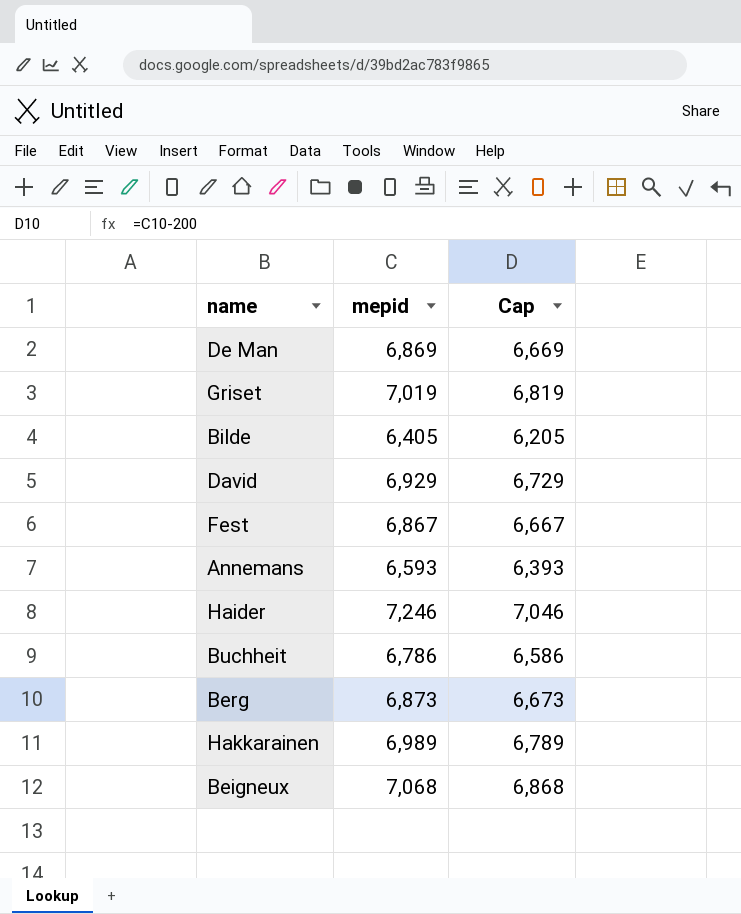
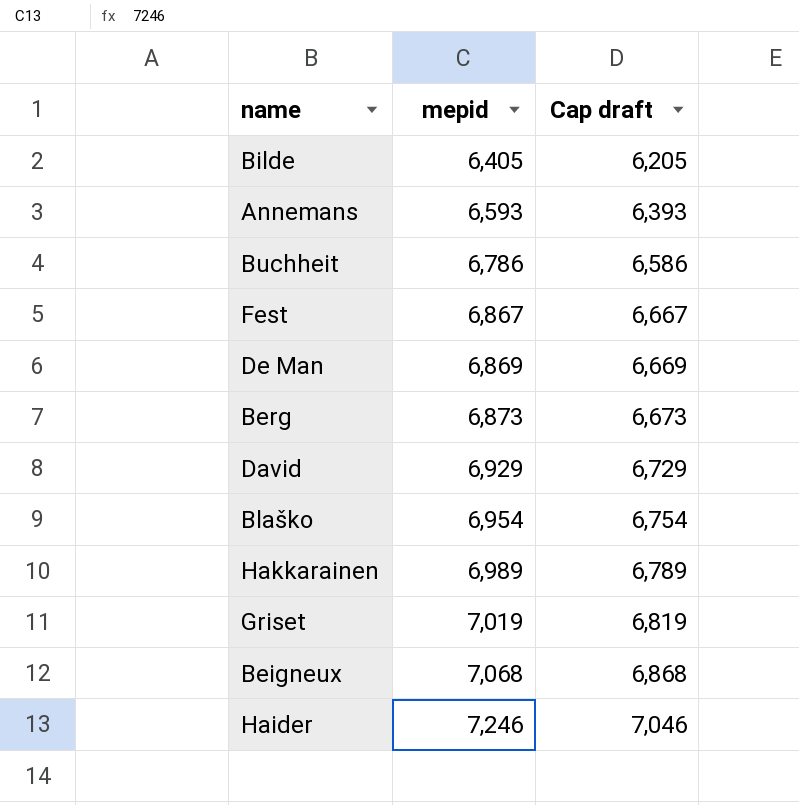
row order: none -> mepid ascending
column name: Cap -> Cap draft
row Blaško: none -> 6,954 | 6,754

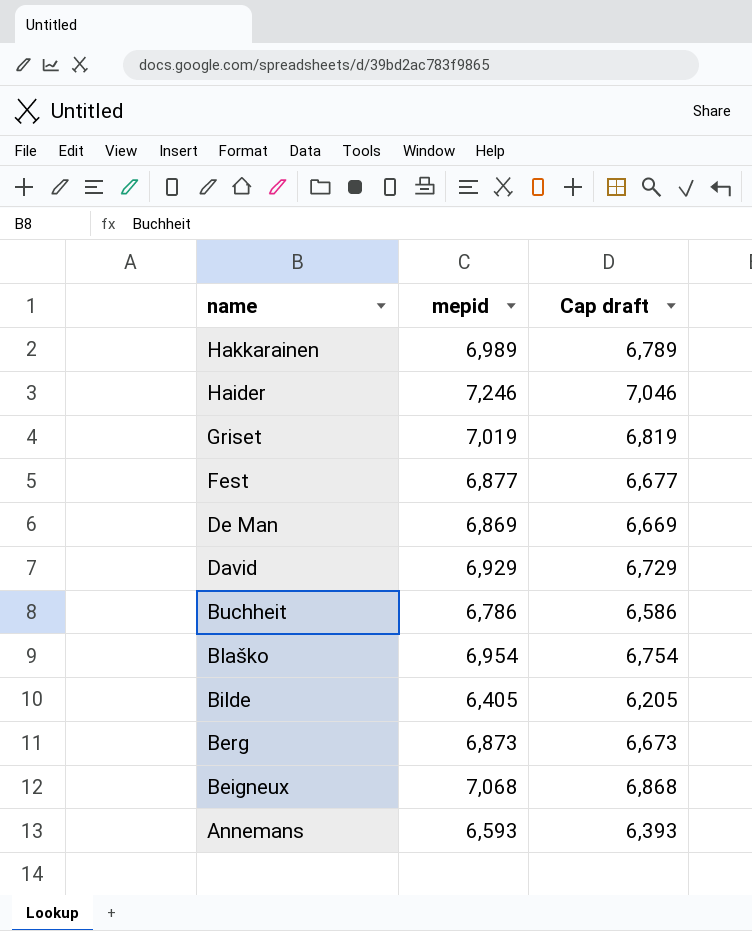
row order: mepid ascending -> name descending
Fest | mepid: 6,867 -> 6,877
Fest | Cap draft: 6,667 -> 6,677

